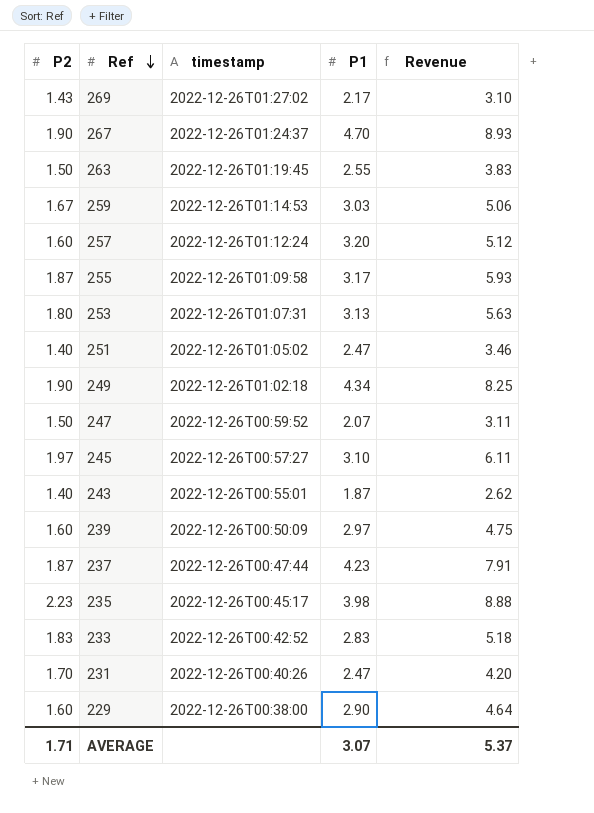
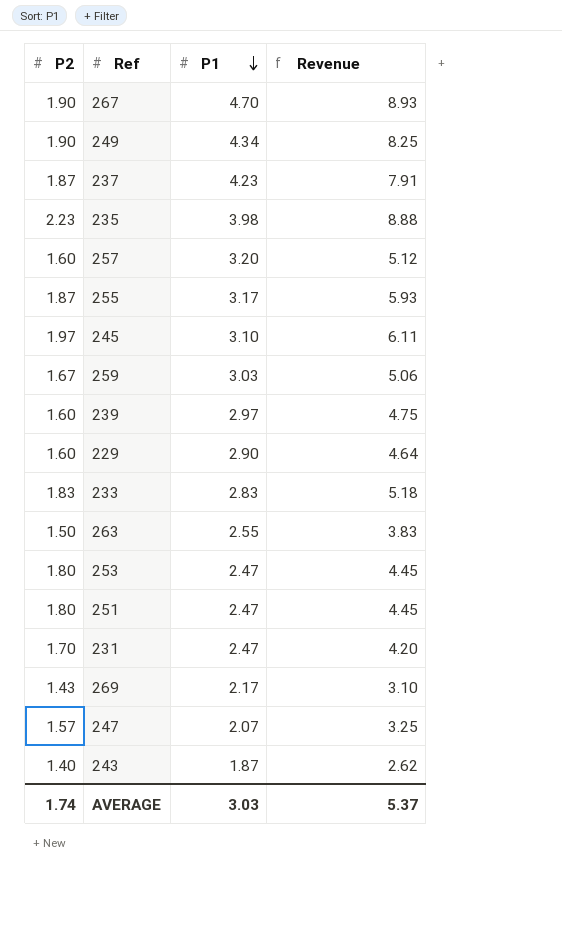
row order: Ref descending -> P1 descending
column timestamp | position: 3 -> none
253 | P1: 3.13 -> 2.47
253 | Revenue: 5.63 -> 4.45
251 | P2: 1.40 -> 1.80
251 | Revenue: 3.46 -> 4.45
247 | P2: 1.50 -> 1.57
247 | Revenue: 3.11 -> 3.25
AVERAGE | P2: 1.71 -> 1.74
AVERAGE | P1: 3.07 -> 3.03

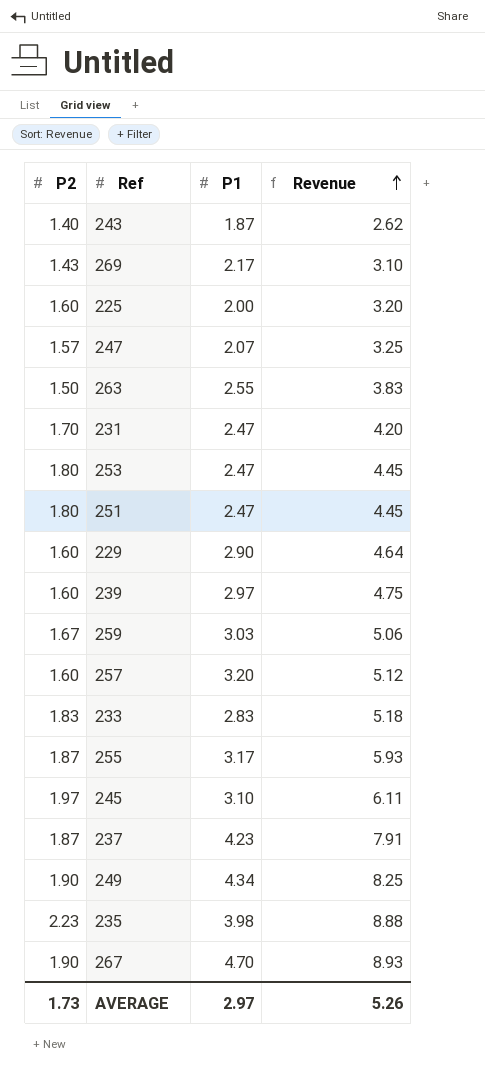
row order: P1 descending -> Revenue ascending
row 225: none -> 1.60 | 2.00 | 3.20
AVERAGE | P2: 1.74 -> 1.73
AVERAGE | P1: 3.03 -> 2.97
AVERAGE | Revenue: 5.37 -> 5.26

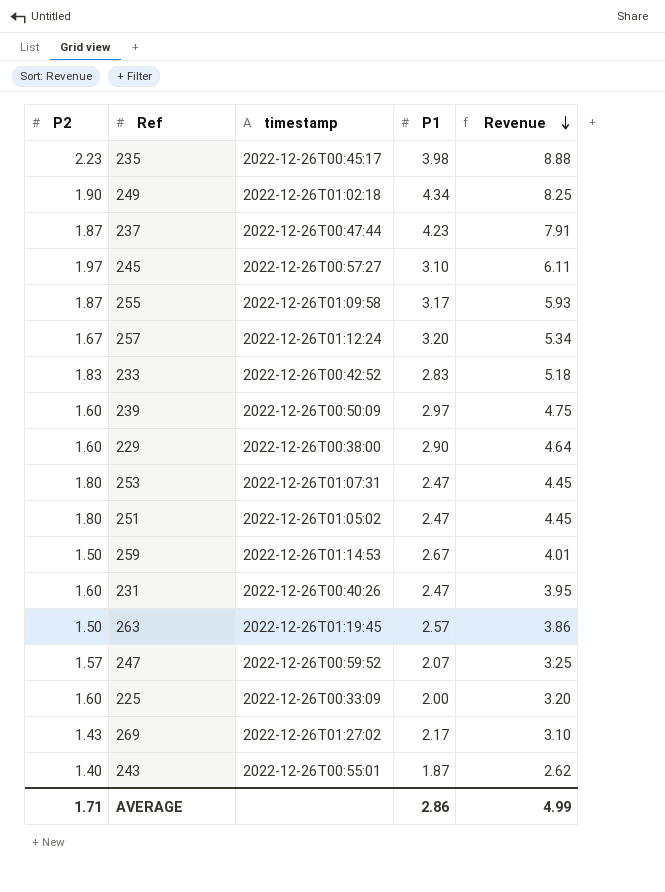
row order: Revenue ascending -> Revenue descending
column timestamp | position: none -> 3
row 267: 1.90 | 4.70 | 8.93 -> none
257 | P2: 1.60 -> 1.67
257 | Revenue: 5.12 -> 5.34
259 | P2: 1.67 -> 1.50
259 | P1: 3.03 -> 2.67
259 | Revenue: 5.06 -> 4.01
231 | P2: 1.70 -> 1.60
231 | Revenue: 4.20 -> 3.95
263 | P1: 2.55 -> 2.57
263 | Revenue: 3.83 -> 3.86
AVERAGE | P2: 1.73 -> 1.71
AVERAGE | P1: 2.97 -> 2.86
AVERAGE | Revenue: 5.26 -> 4.99

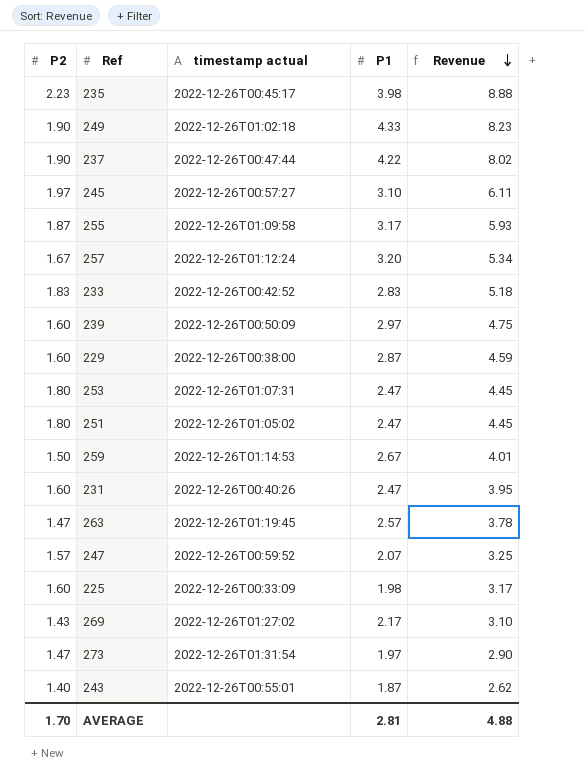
column name: timestamp -> timestamp actual
249 | P1: 4.34 -> 4.33
249 | Revenue: 8.25 -> 8.23
237 | P2: 1.87 -> 1.90
237 | P1: 4.23 -> 4.22
237 | Revenue: 7.91 -> 8.02
229 | P1: 2.90 -> 2.87
229 | Revenue: 4.64 -> 4.59
263 | P2: 1.50 -> 1.47
263 | Revenue: 3.86 -> 3.78
225 | P1: 2.00 -> 1.98
225 | Revenue: 3.20 -> 3.17
row 273: none -> 1.47 | 2022-12-26T01:31:54 | 1.97 | 2.90
AVERAGE | P2: 1.71 -> 1.70
AVERAGE | P1: 2.86 -> 2.81
AVERAGE | Revenue: 4.99 -> 4.88

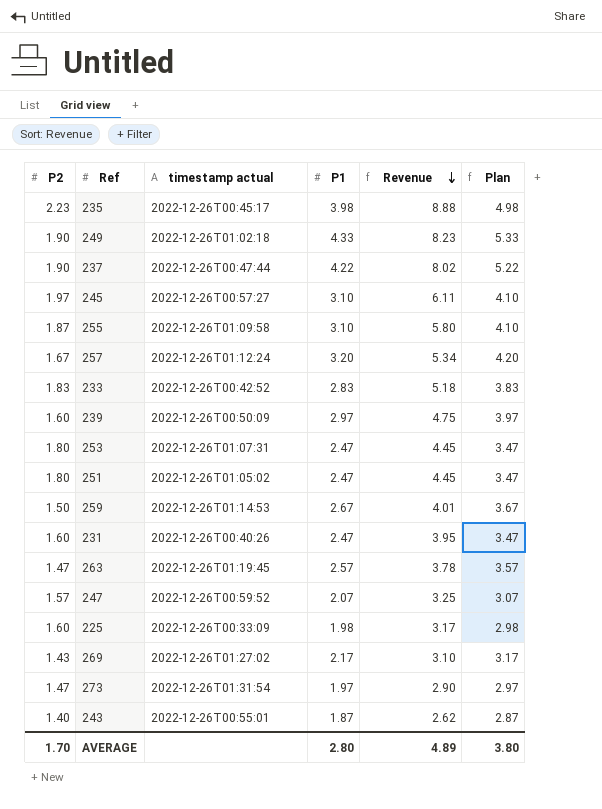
column Plan | formula: none -> [P1] + 1
row 229: 1.60 | 2022-12-26T00:38:00 | 2.87 | 4.59 -> none
255 | P1: 3.17 -> 3.10
255 | Revenue: 5.93 -> 5.80
AVERAGE | P1: 2.81 -> 2.80
AVERAGE | Revenue: 4.88 -> 4.89

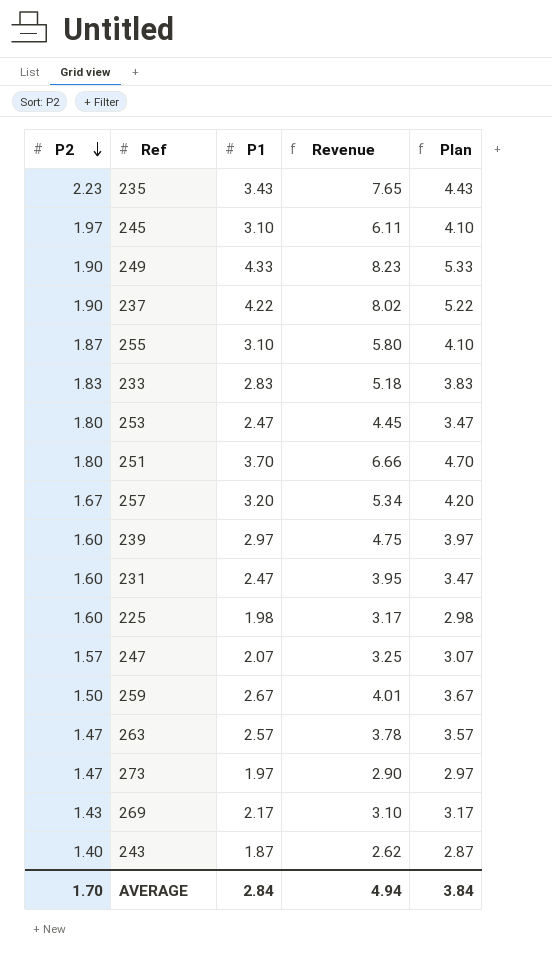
row order: Revenue descending -> P2 descending
column timestamp actual | position: 3 -> none
235 | P1: 3.98 -> 3.43
235 | Revenue: 8.88 -> 7.65
235 | Plan: 4.98 -> 4.43
251 | P1: 2.47 -> 3.70
251 | Revenue: 4.45 -> 6.66
251 | Plan: 3.47 -> 4.70
AVERAGE | P1: 2.80 -> 2.84
AVERAGE | Revenue: 4.89 -> 4.94
AVERAGE | Plan: 3.80 -> 3.84

